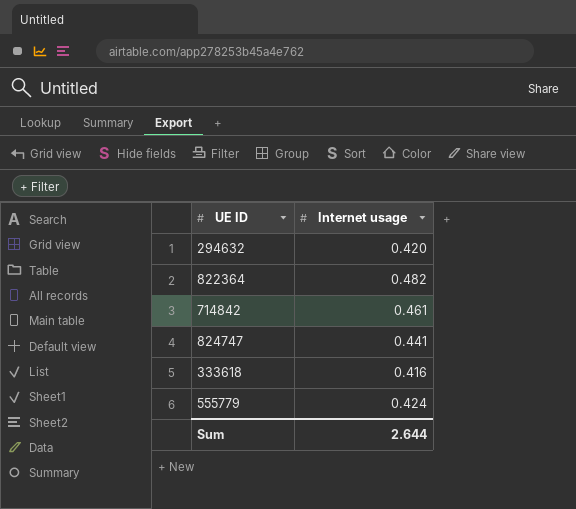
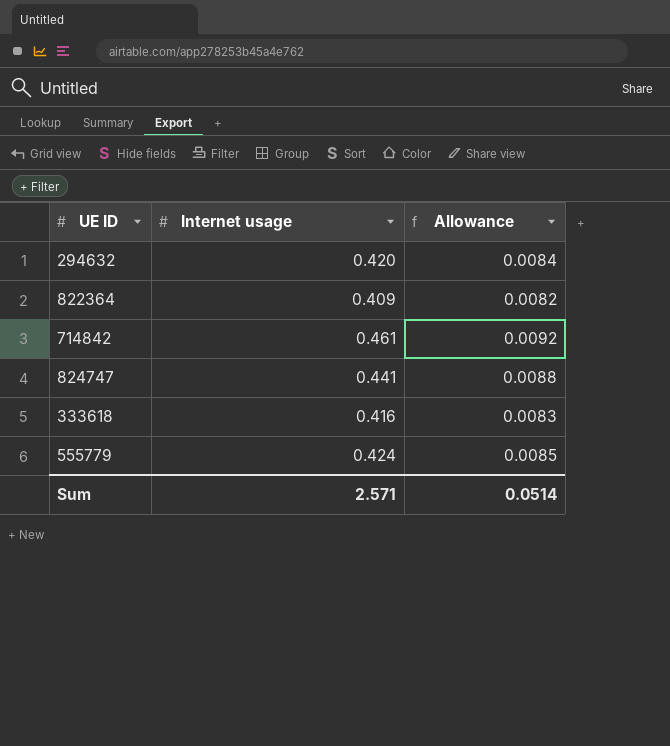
column Allowance | formula: none -> [Internet usage] * 0.02
822364 | Internet usage: 0.482 -> 0.409
Sum | Internet usage: 2.644 -> 2.571

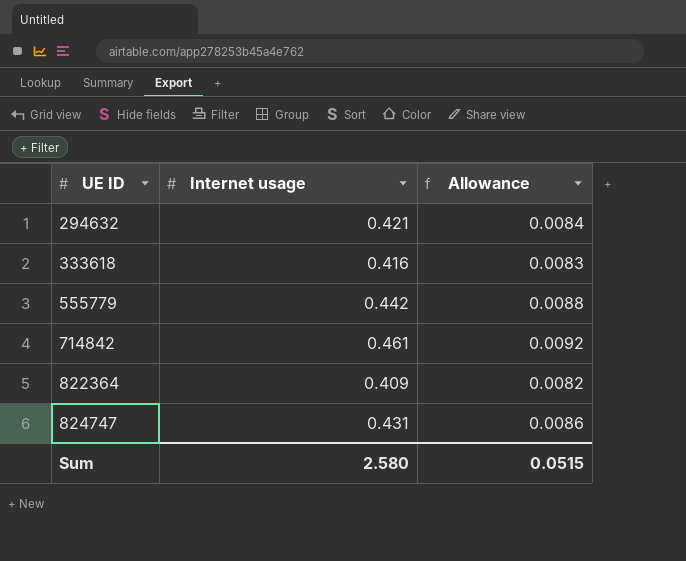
row order: none -> UE ID ascending
294632 | Internet usage: 0.420 -> 0.421
555779 | Internet usage: 0.424 -> 0.442
555779 | Allowance: 0.0085 -> 0.0088
824747 | Internet usage: 0.441 -> 0.431
824747 | Allowance: 0.0088 -> 0.0086
Sum | Internet usage: 2.571 -> 2.580
Sum | Allowance: 0.0514 -> 0.0515

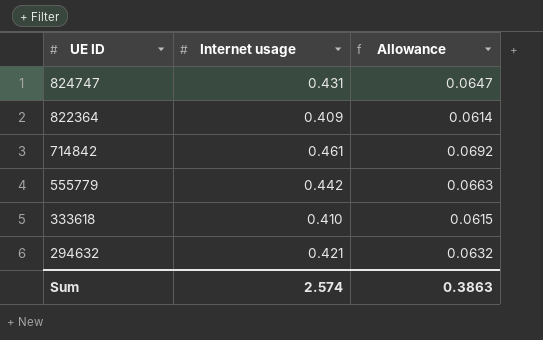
row order: UE ID ascending -> UE ID descending
column Allowance | formula: [Internet usage] * 0.02 -> [Internet usage] * 0.15
333618 | Internet usage: 0.416 -> 0.410
Sum | Internet usage: 2.580 -> 2.574
Sum | Allowance: 0.0515 -> 0.3863

